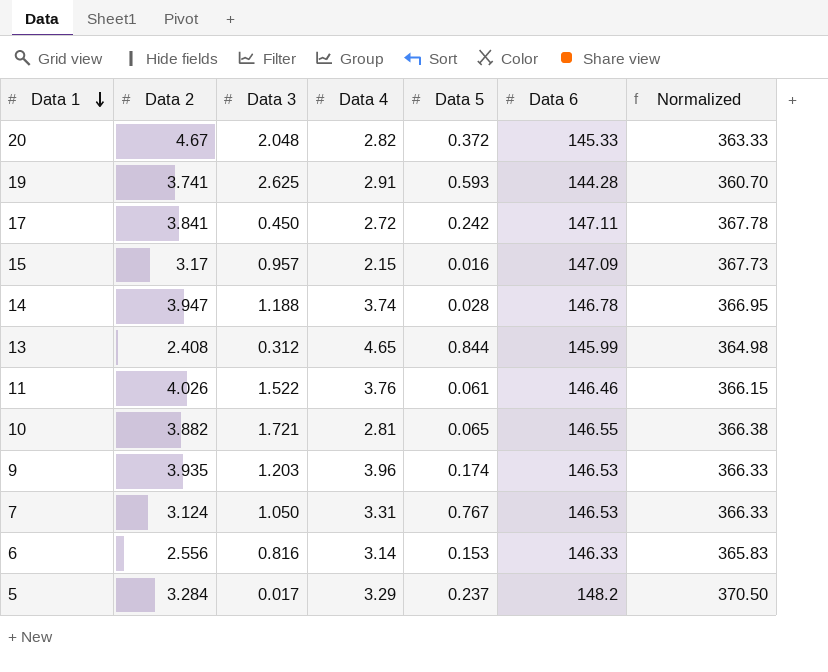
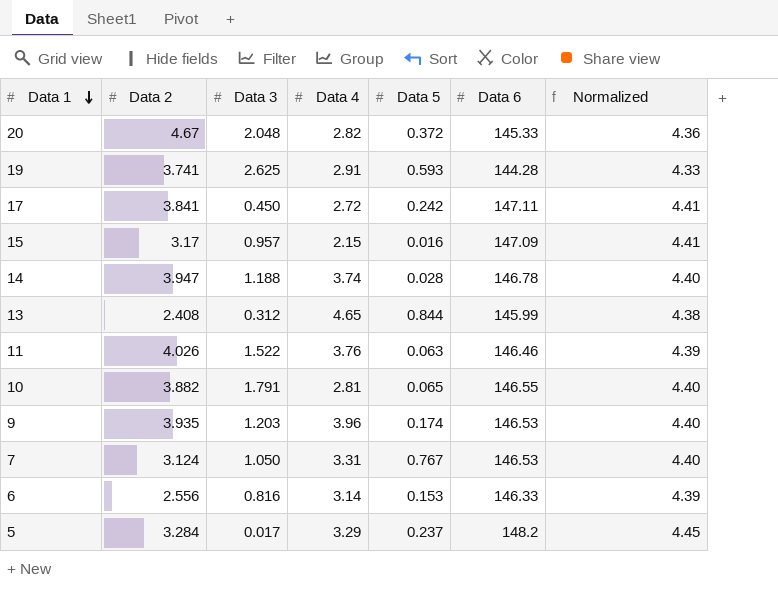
column Normalized | formula: [Data 6] * 2.5 -> [Data 6] * 0.03
11 | Data 5: 0.061 -> 0.063
10 | Data 3: 1.721 -> 1.791

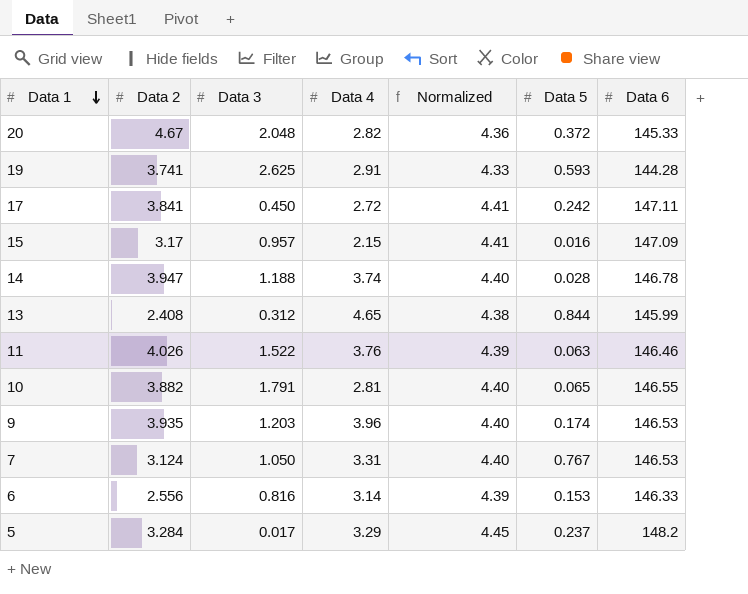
column Normalized | position: 7 -> 5

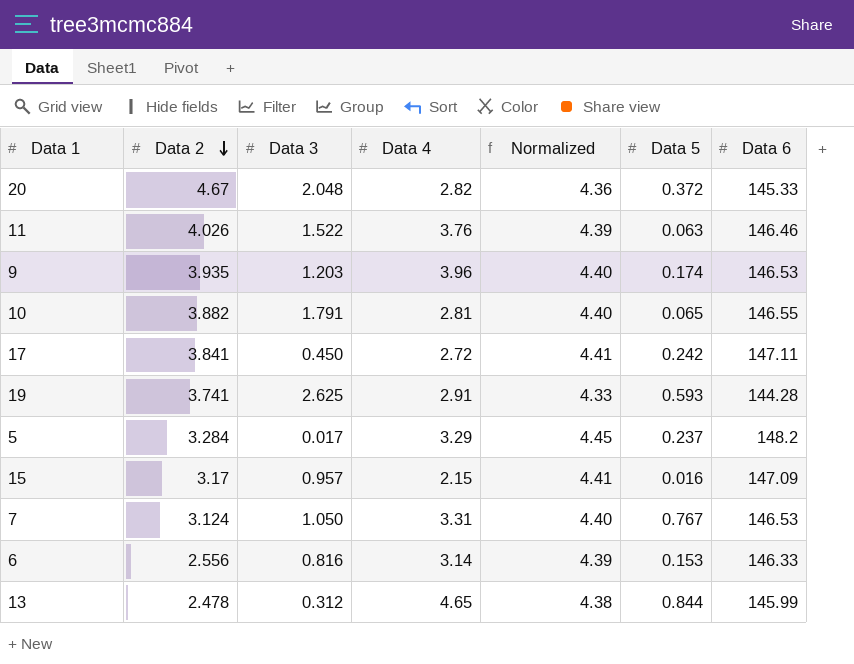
row order: Data 1 descending -> Data 2 descending
row 14: 3.947 | 1.188 | 3.74 | 4.40 | 0.028 | 146.78 -> none
13 | Data 2: 2.408 -> 2.478

